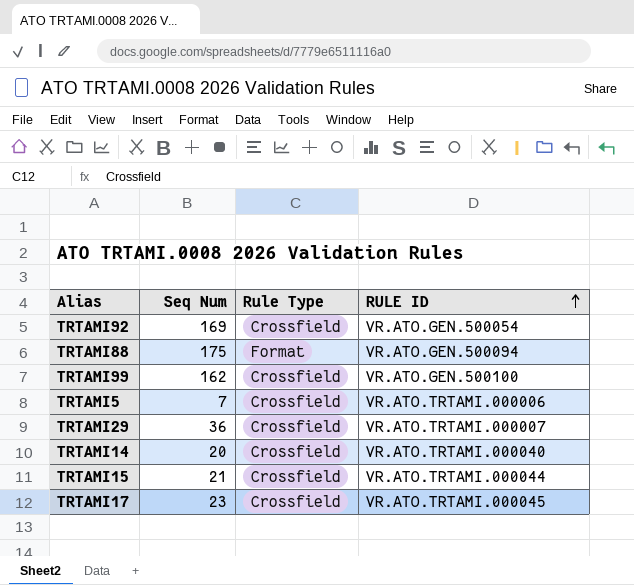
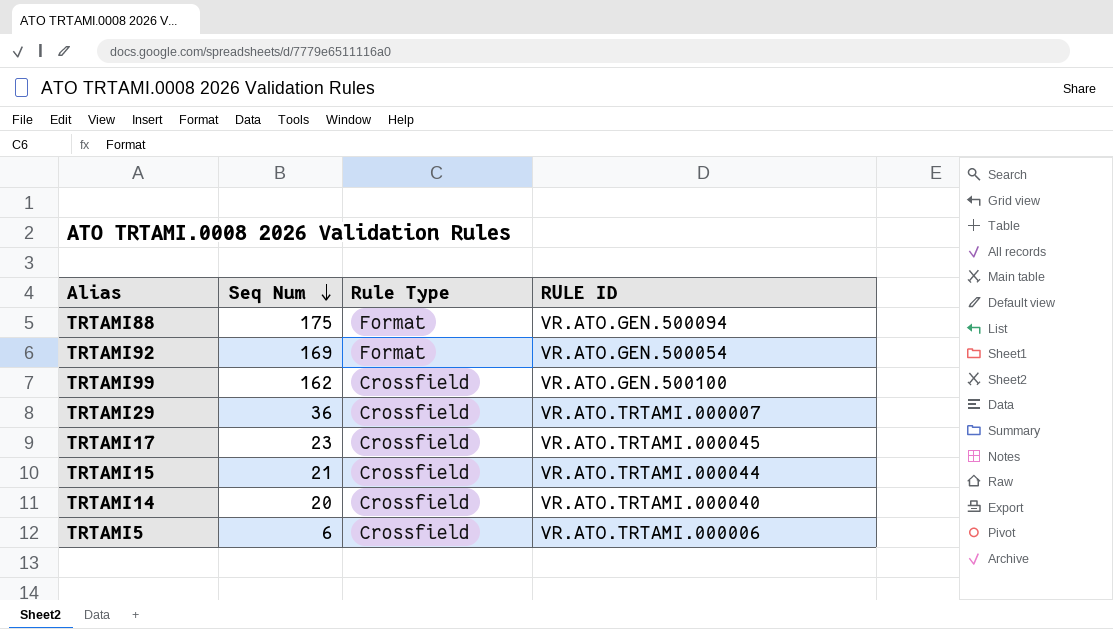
row order: RULE ID ascending -> Seq Num descending
TRTAMI92 | Rule Type: Crossfield -> Format
TRTAMI5 | Seq Num: 7 -> 6

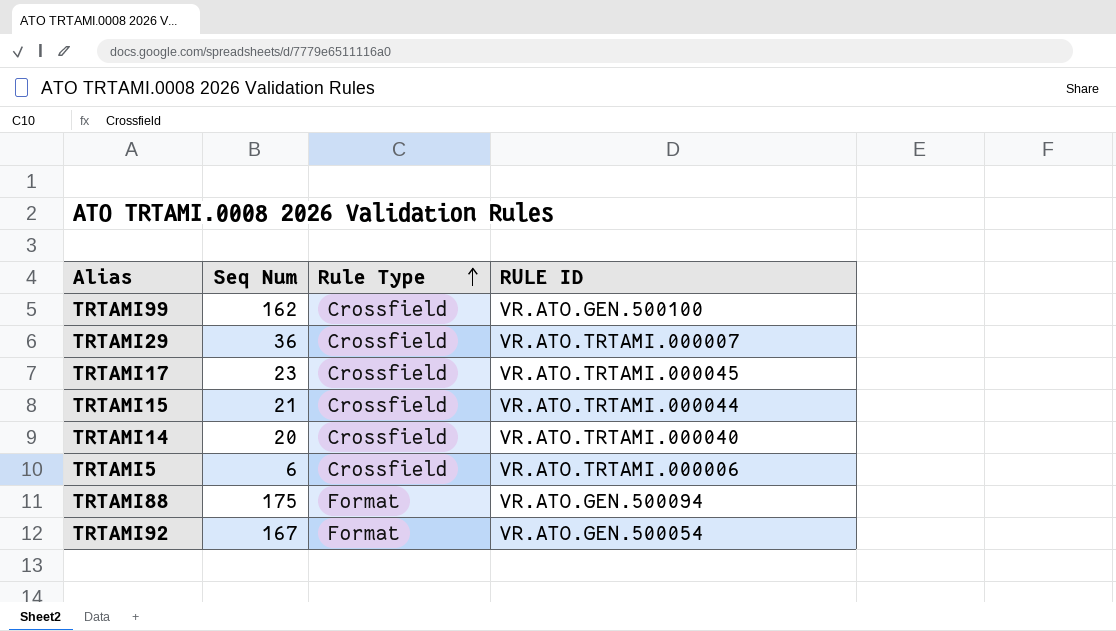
row order: Seq Num descending -> Rule Type ascending
TRTAMI92 | Seq Num: 169 -> 167

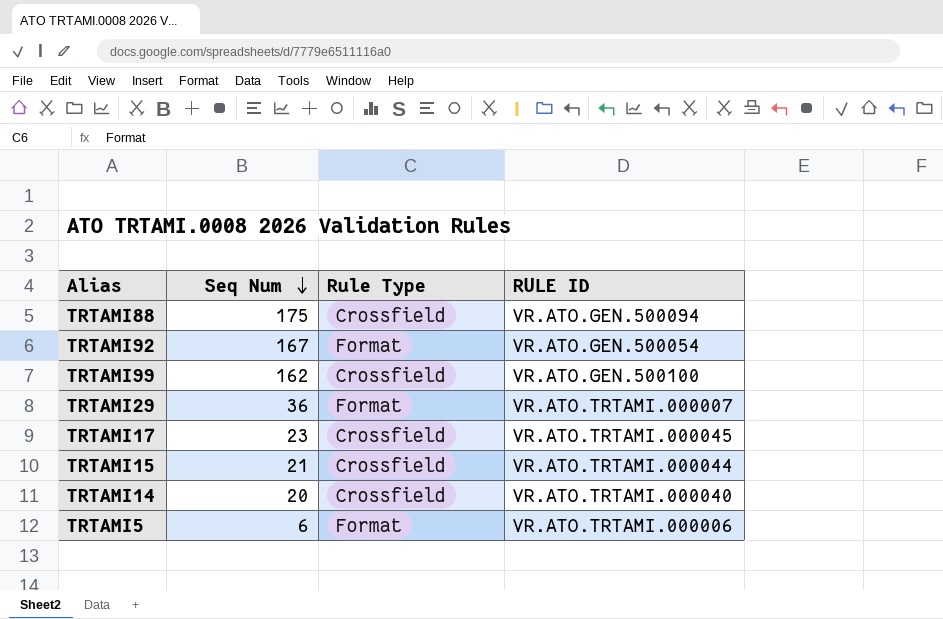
row order: Rule Type ascending -> Seq Num descending
TRTAMI88 | Rule Type: Format -> Crossfield
TRTAMI29 | Rule Type: Crossfield -> Format
TRTAMI5 | Rule Type: Crossfield -> Format

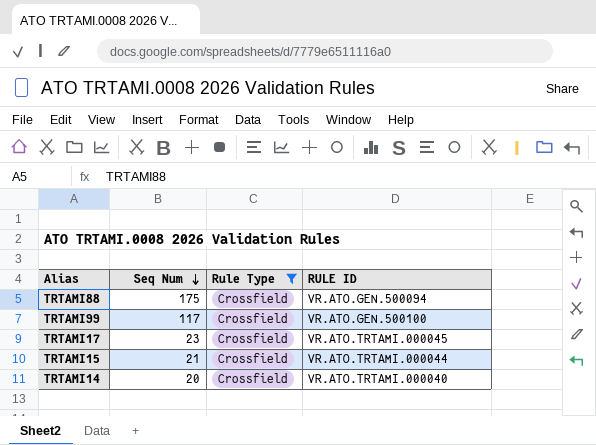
filter: none -> Rule Type = Crossfield
TRTAMI99 | Seq Num: 162 -> 117

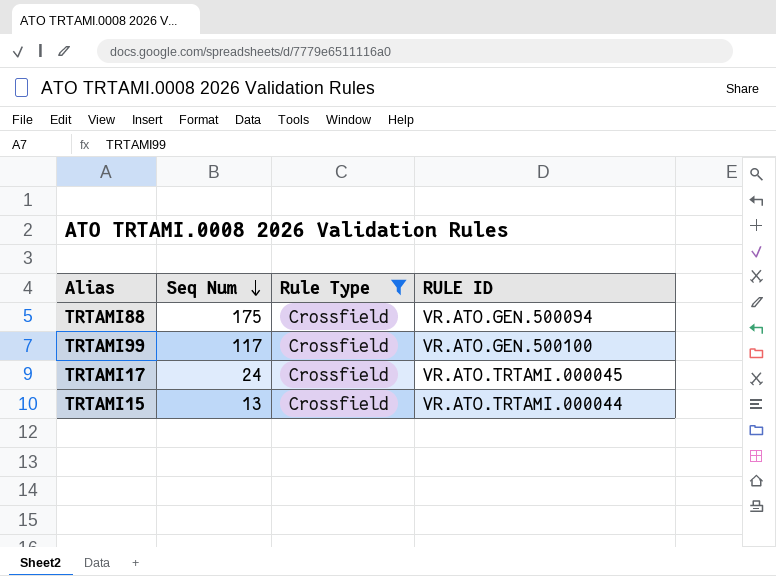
row TRTAMI14: 20 | Crossfield | VR.ATO.TRTAMI.000040 -> none
TRTAMI17 | Seq Num: 23 -> 24
TRTAMI15 | Seq Num: 21 -> 13

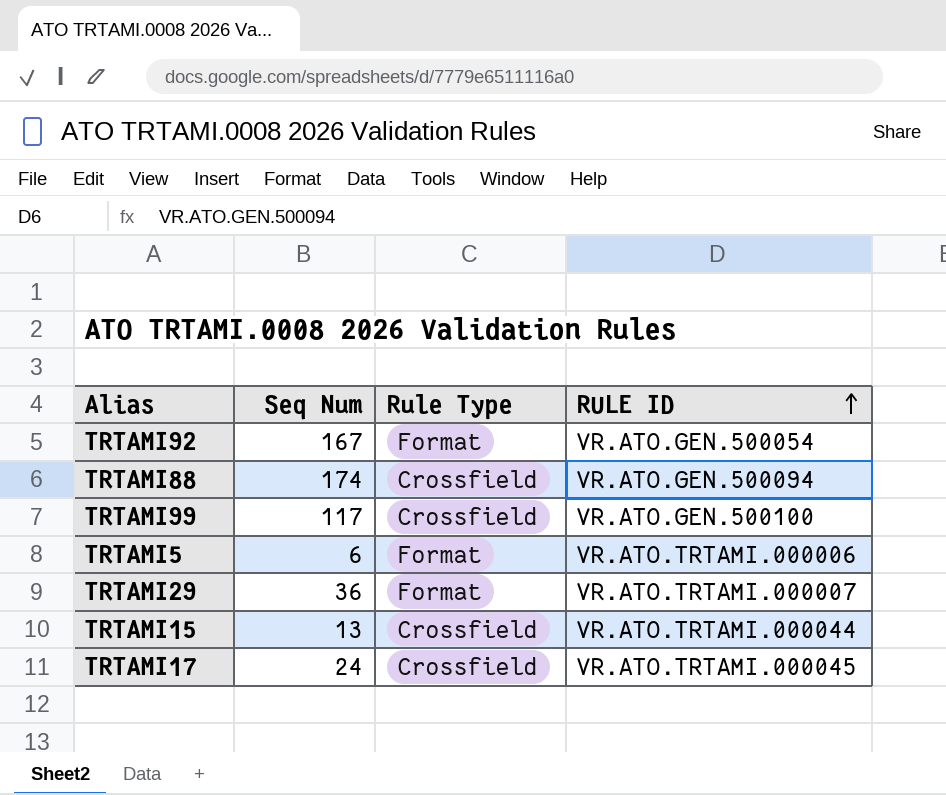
filter: Rule Type = Crossfield -> none
row order: Seq Num descending -> RULE ID ascending
TRTAMI88 | Seq Num: 175 -> 174

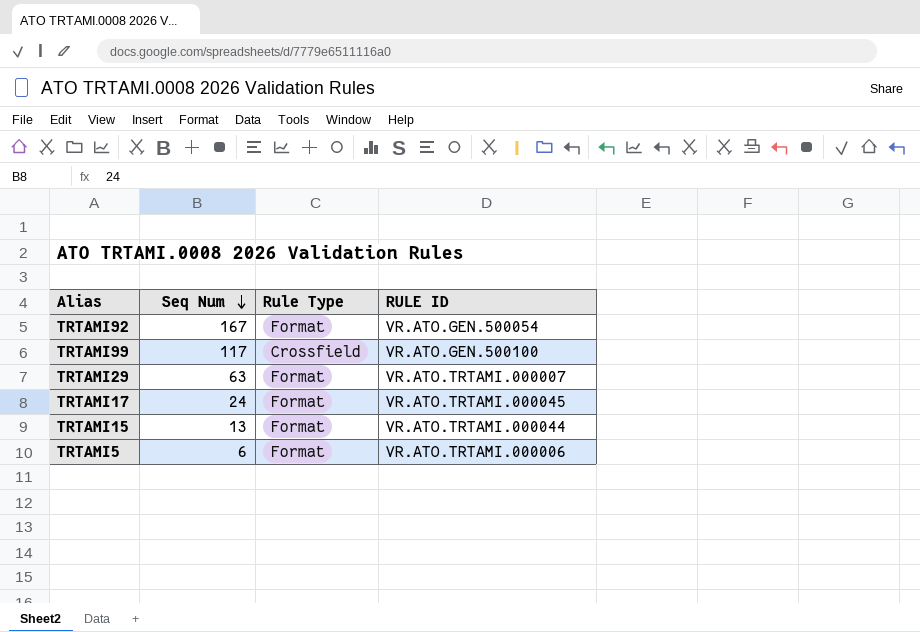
row order: RULE ID ascending -> Seq Num descending
row TRTAMI88: 174 | Crossfield | VR.ATO.GEN.500094 -> none
TRTAMI29 | Seq Num: 36 -> 63
TRTAMI17 | Rule Type: Crossfield -> Format
TRTAMI15 | Rule Type: Crossfield -> Format

